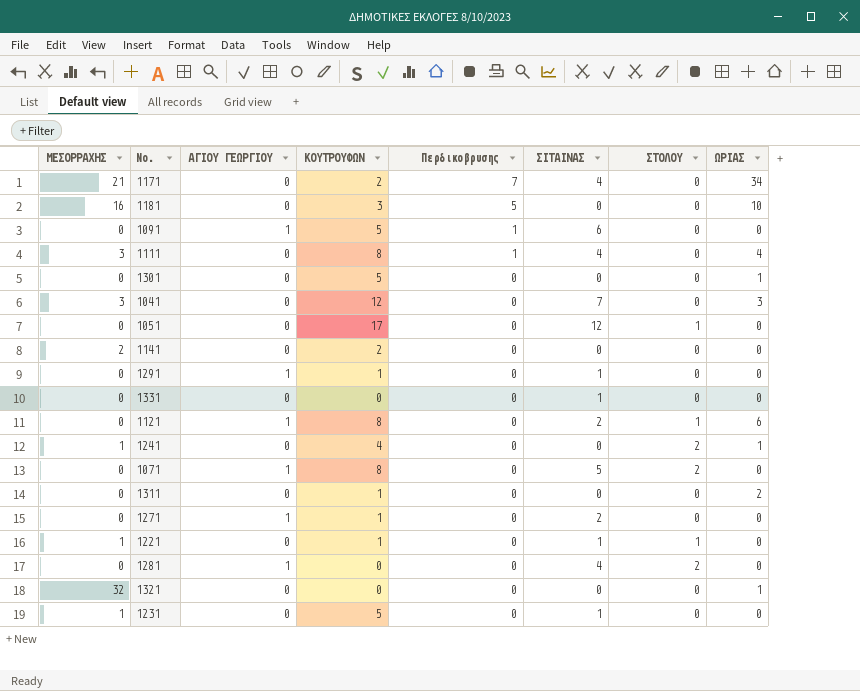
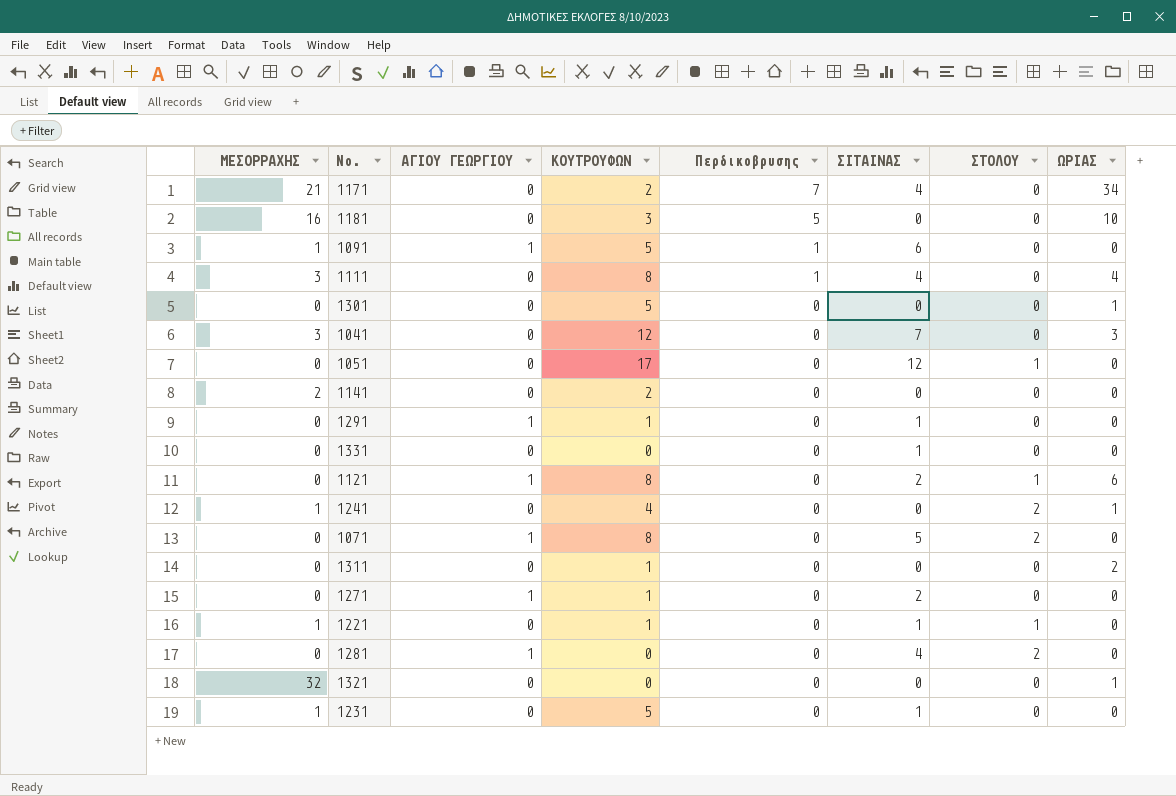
1091 | ΜΕΣΟΡΡΑΧΗΣ: 0 -> 1

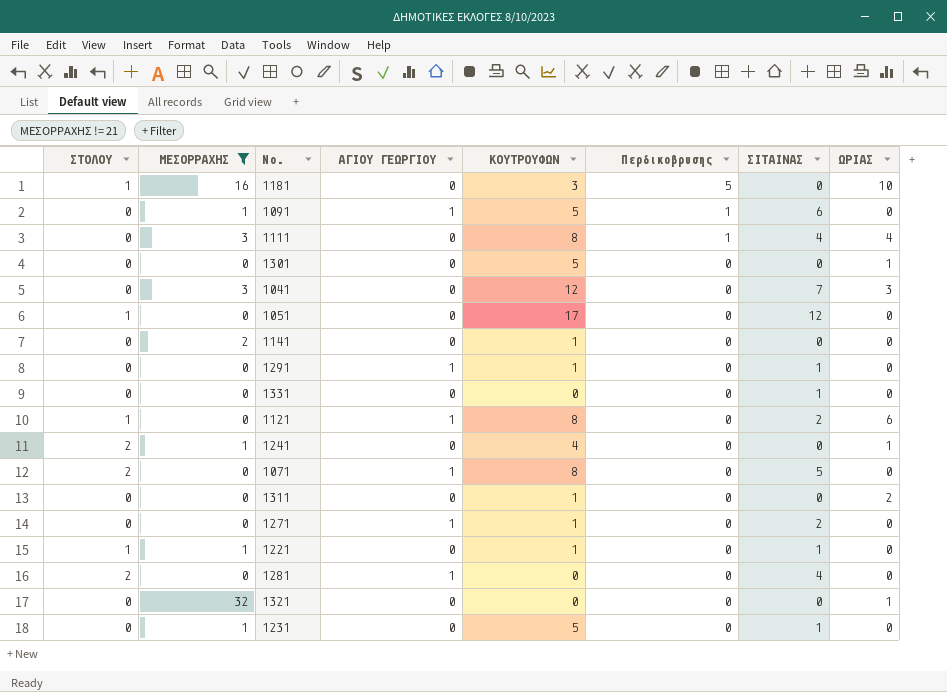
filter: none -> ΜΕΣΟΡΡΑΧΗΣ != 21
column ΣΤΟΛΟΥ | position: 7 -> 1
1181 | ΣΤΟΛΟΥ: 0 -> 1
1141 | ΚΟΥΤΡΟΥΦΩΝ: 2 -> 1

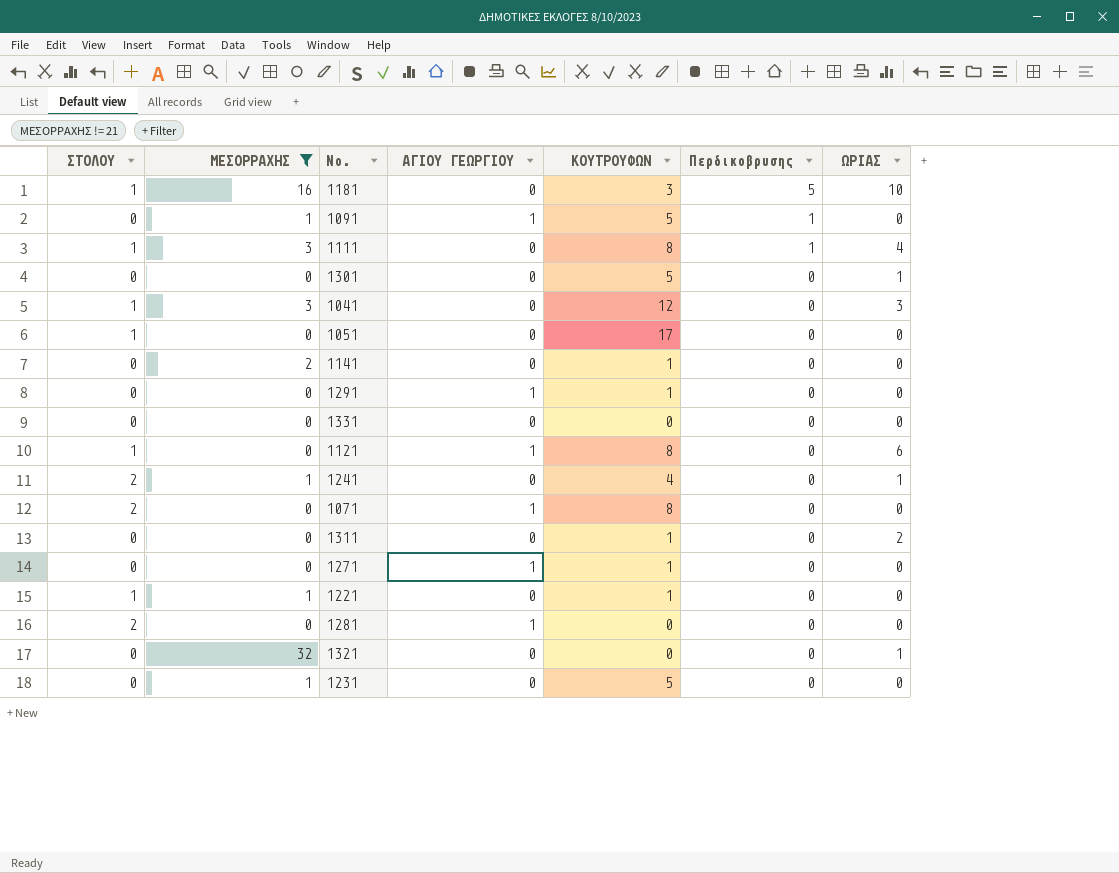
column ΣΙΤΑΙΝΑΣ | position: 7 -> none
1111 | ΣΤΟΛΟΥ: 0 -> 1
1041 | ΣΤΟΛΟΥ: 0 -> 1

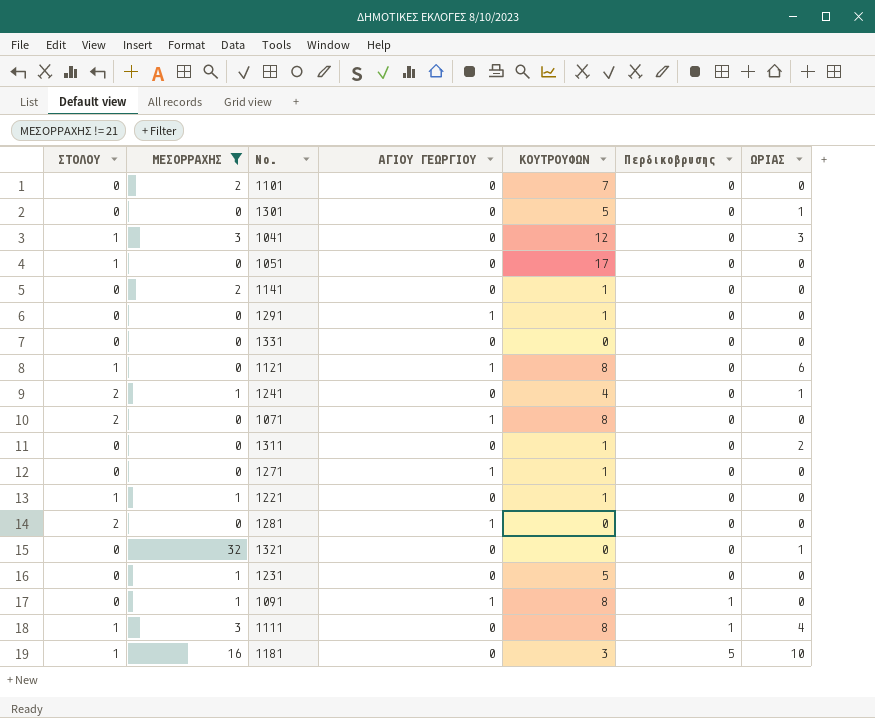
row order: Περδικοβρυσης descending -> Περδικοβρυσης ascending
row 1101: none -> 0 | 2 | 0 | 7 | 0 | 0
1091 | ΚΟΥΤΡΟΥΦΩΝ: 5 -> 8

